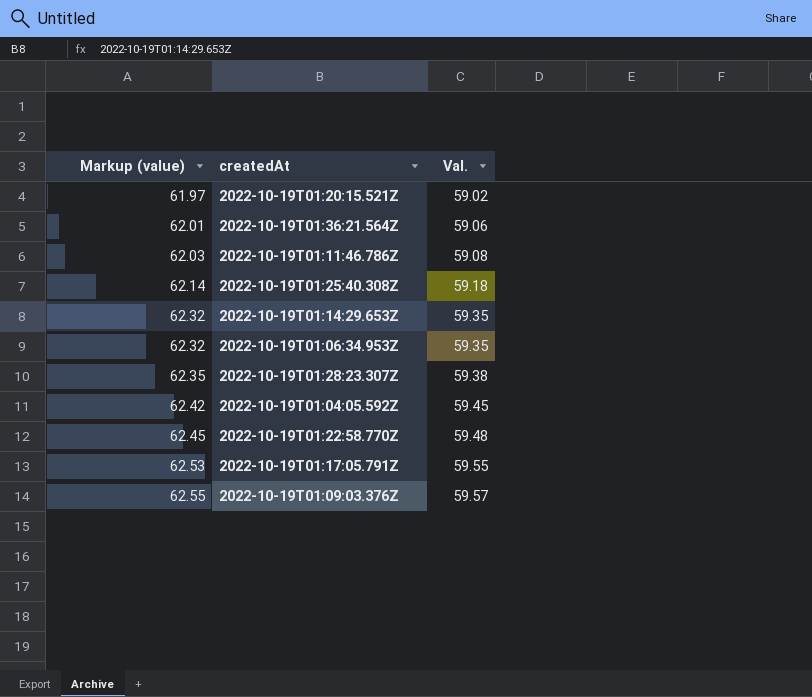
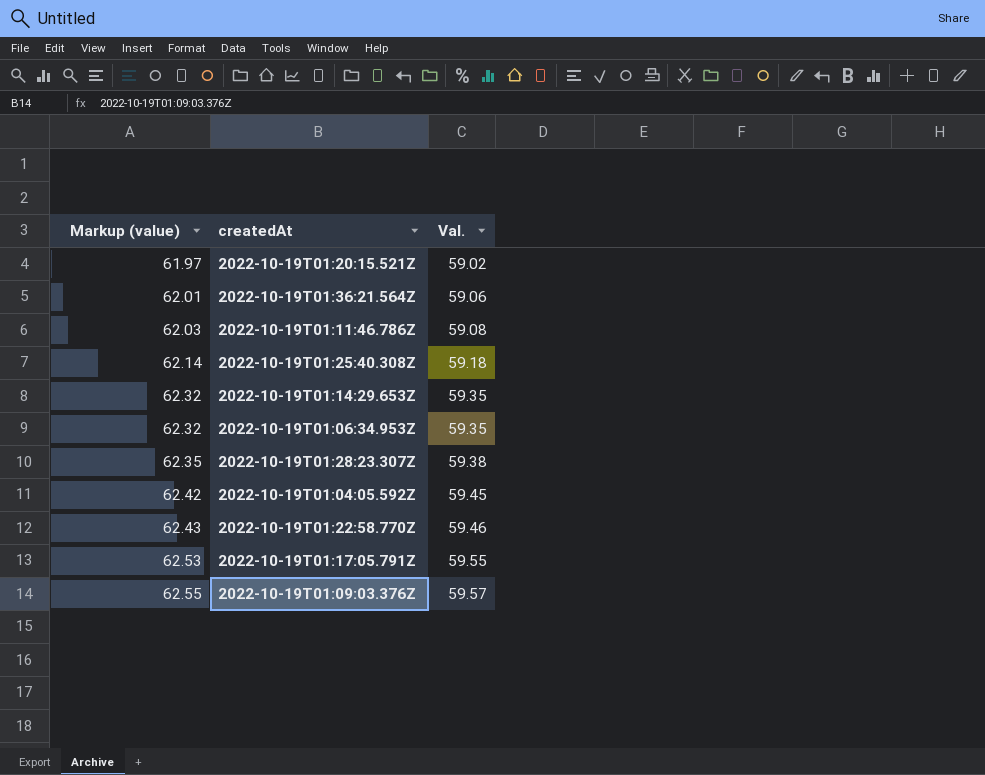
2022-10-19T01:22:58.770Z | Markup (value): 62.45 -> 62.43
2022-10-19T01:22:58.770Z | Val.: 59.48 -> 59.46

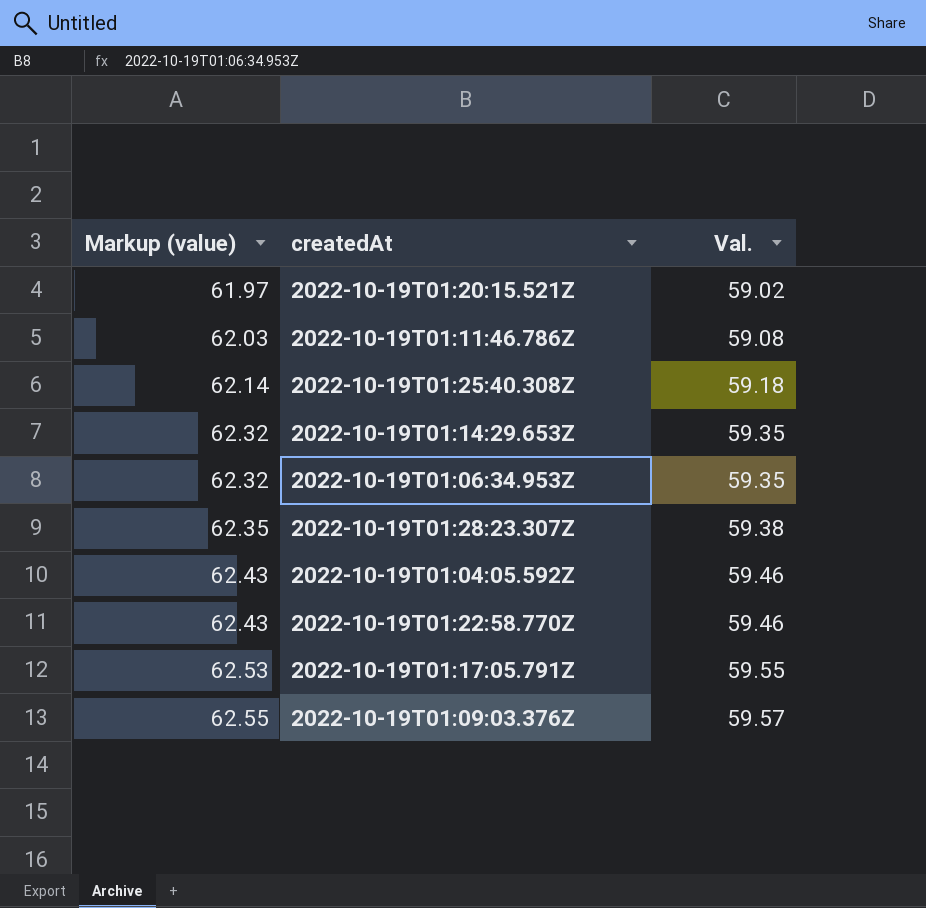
row 2022-10-19T01:36:21.564Z: 62.01 | 59.06 -> none
2022-10-19T01:04:05.592Z | Markup (value): 62.42 -> 62.43
2022-10-19T01:04:05.592Z | Val.: 59.45 -> 59.46

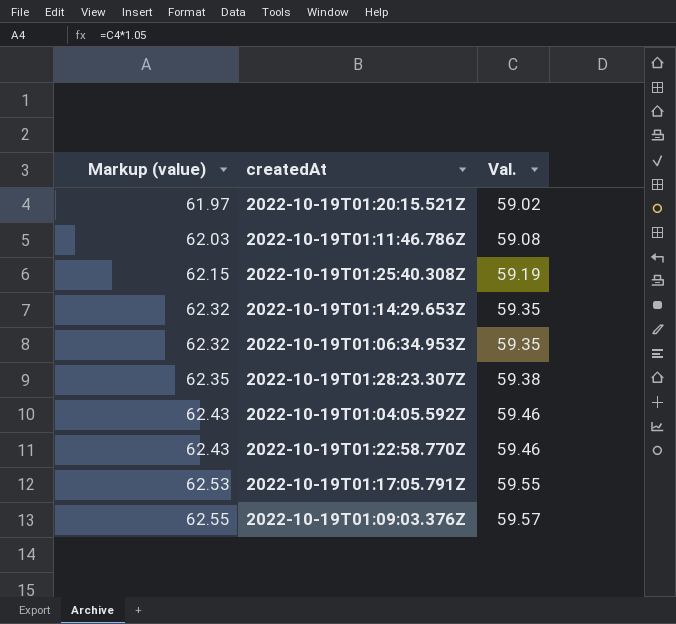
2022-10-19T01:25:40.308Z | Markup (value): 62.14 -> 62.15
2022-10-19T01:25:40.308Z | Val.: 59.18 -> 59.19

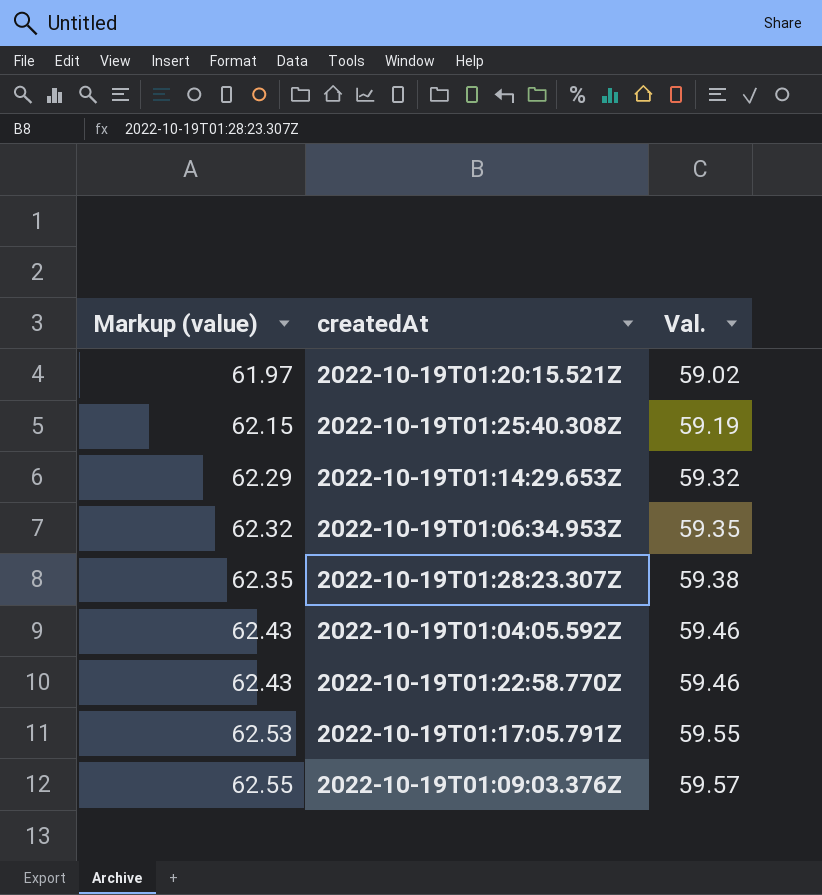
row 2022-10-19T01:11:46.786Z: 62.03 | 59.08 -> none
2022-10-19T01:14:29.653Z | Markup (value): 62.32 -> 62.29
2022-10-19T01:14:29.653Z | Val.: 59.35 -> 59.32

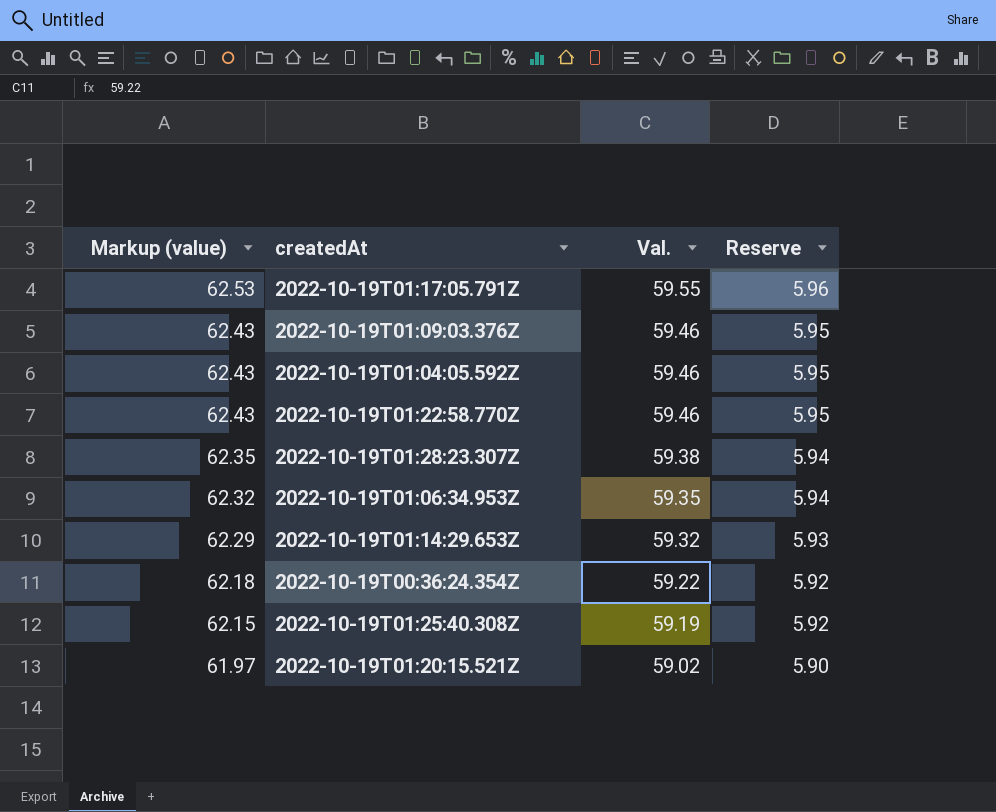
row order: Markup (value) ascending -> Markup (value) descending
column Reserve | formula: none -> [Val.] * 0.1
2022-10-19T01:09:03.376Z | Markup (value): 62.55 -> 62.43
2022-10-19T01:09:03.376Z | Val.: 59.57 -> 59.46
row 2022-10-19T00:36:24.354Z: none -> 62.18 | 59.22 | 5.92

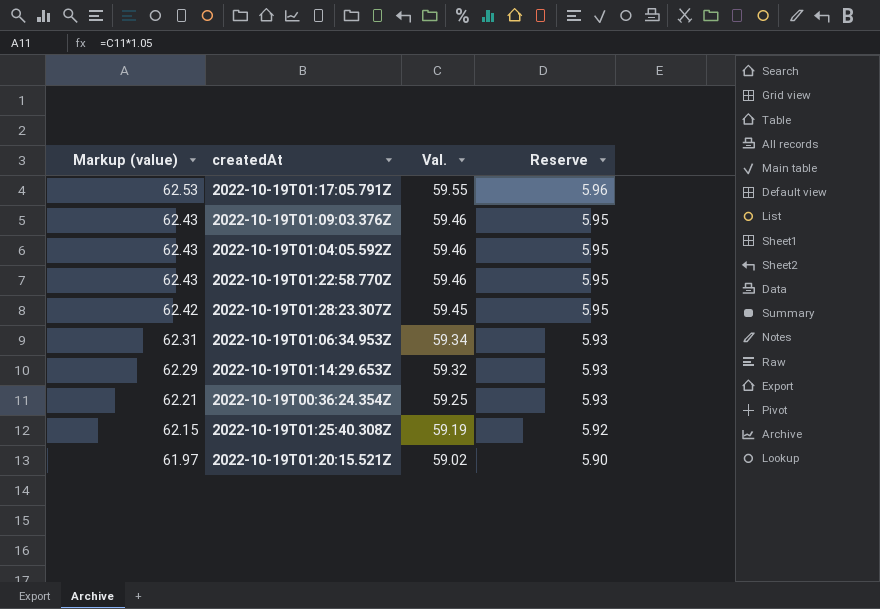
2022-10-19T01:28:23.307Z | Markup (value): 62.35 -> 62.42
2022-10-19T01:28:23.307Z | Val.: 59.38 -> 59.45
2022-10-19T01:28:23.307Z | Reserve: 5.94 -> 5.95
2022-10-19T01:06:34.953Z | Markup (value): 62.32 -> 62.31
2022-10-19T01:06:34.953Z | Val.: 59.35 -> 59.34
2022-10-19T01:06:34.953Z | Reserve: 5.94 -> 5.93
2022-10-19T00:36:24.354Z | Markup (value): 62.18 -> 62.21
2022-10-19T00:36:24.354Z | Val.: 59.22 -> 59.25
2022-10-19T00:36:24.354Z | Reserve: 5.92 -> 5.93

